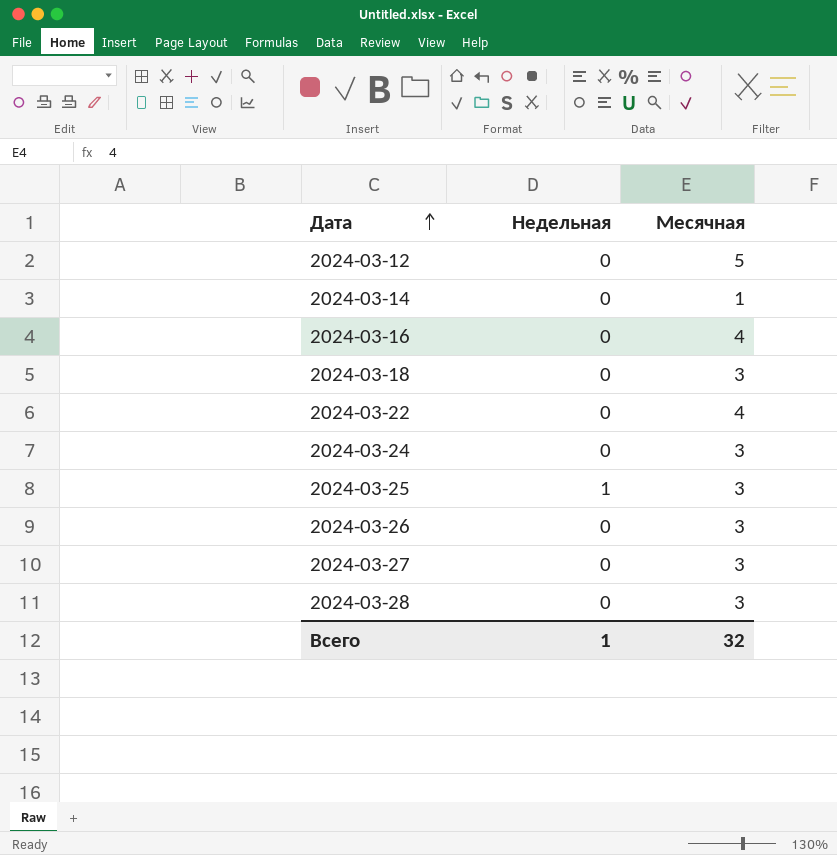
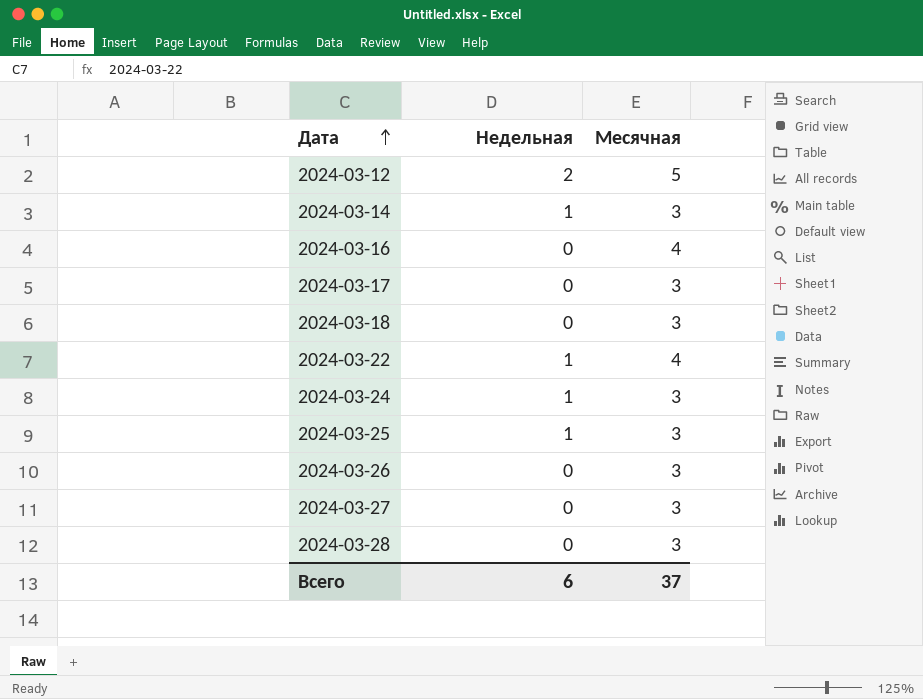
2024-03-12 | Недельная: 0 -> 2
2024-03-14 | Недельная: 0 -> 1
2024-03-14 | Месячная: 1 -> 3
row 2024-03-17: none -> 0 | 3
2024-03-22 | Недельная: 0 -> 1
2024-03-24 | Недельная: 0 -> 1
Всего | Недельная: 1 -> 6
Всего | Месячная: 32 -> 37

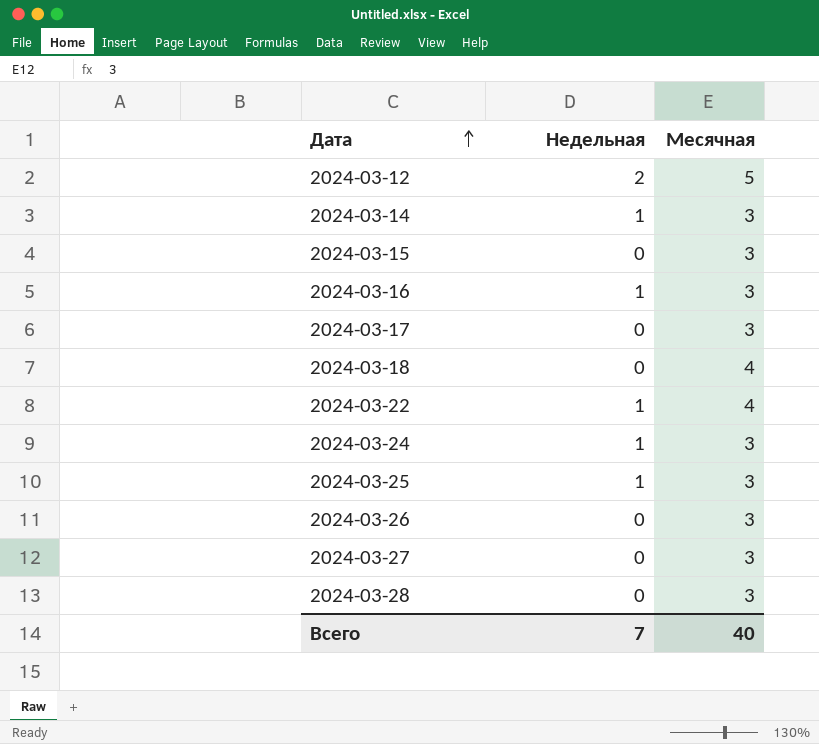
row 2024-03-15: none -> 0 | 3
2024-03-16 | Недельная: 0 -> 1
2024-03-16 | Месячная: 4 -> 3
2024-03-18 | Месячная: 3 -> 4
Всего | Недельная: 6 -> 7
Всего | Месячная: 37 -> 40

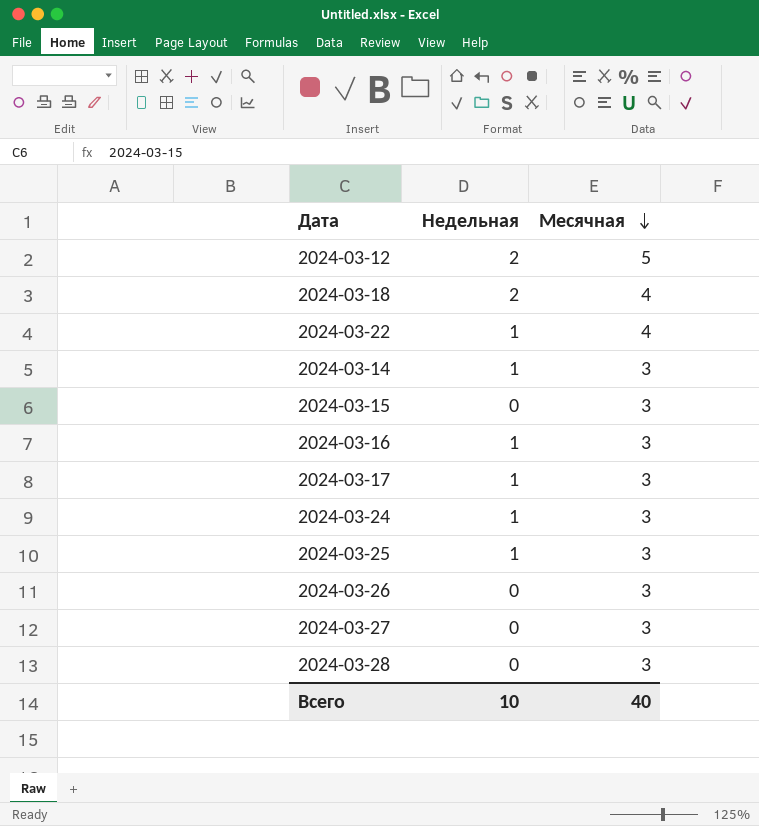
row order: Дата ascending -> Месячная descending
2024-03-18 | Недельная: 0 -> 2
2024-03-17 | Недельная: 0 -> 1
Всего | Недельная: 7 -> 10

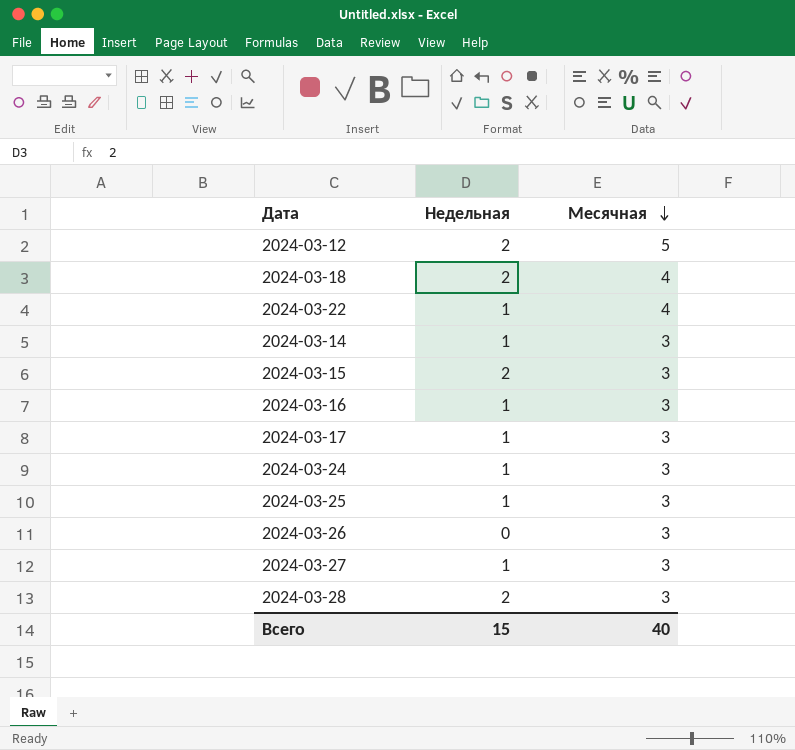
2024-03-15 | Недельная: 0 -> 2
2024-03-27 | Недельная: 0 -> 1
2024-03-28 | Недельная: 0 -> 2
Всего | Недельная: 10 -> 15

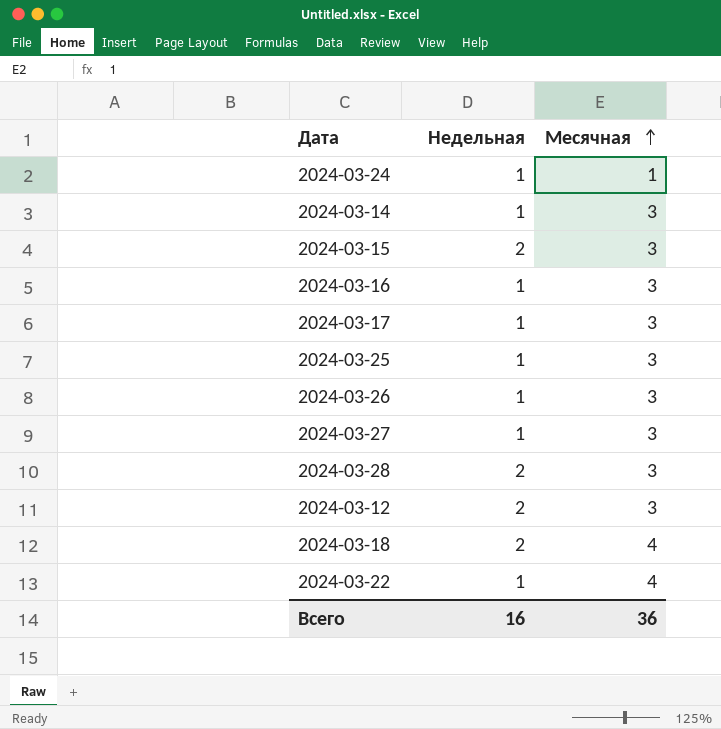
row order: Месячная descending -> Месячная ascending
2024-03-24 | Месячная: 3 -> 1
2024-03-26 | Недельная: 0 -> 1
2024-03-12 | Месячная: 5 -> 3
Всего | Недельная: 15 -> 16
Всего | Месячная: 40 -> 36

